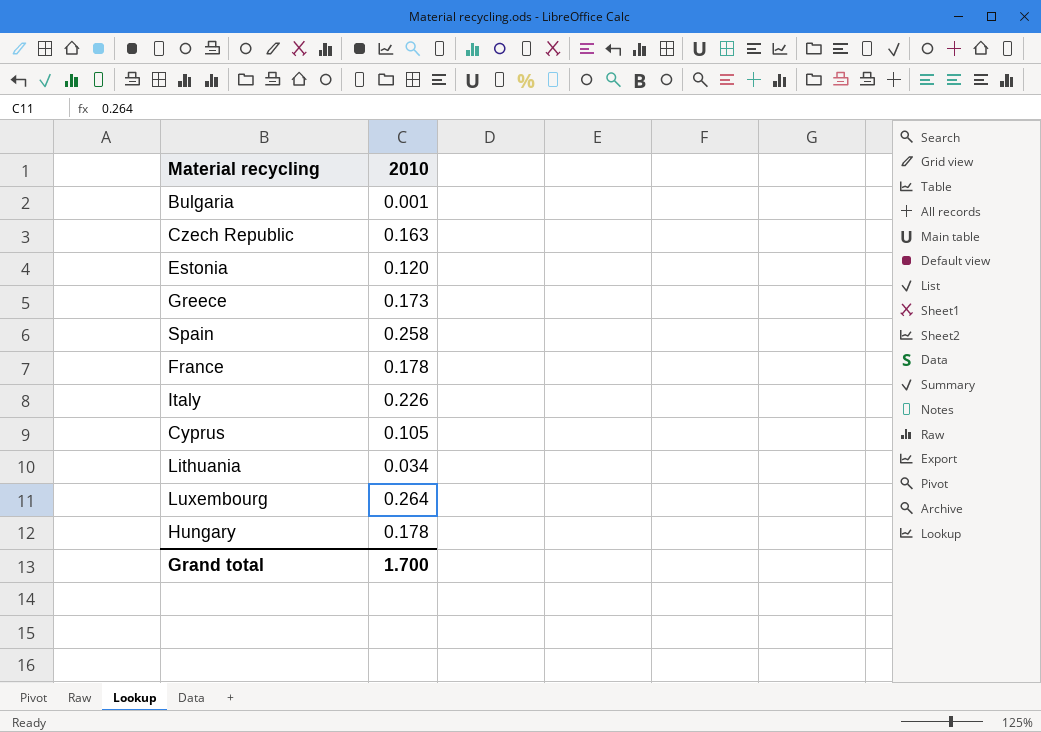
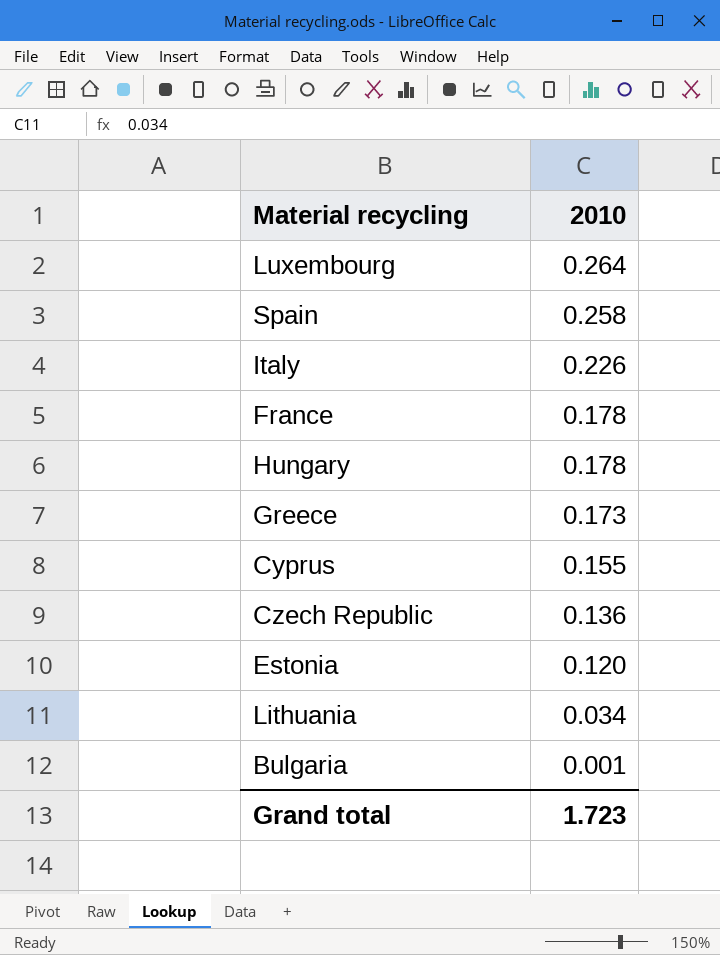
row order: none -> 2010 descending
Cyprus | 2010: 0.105 -> 0.155
Czech Republic | 2010: 0.163 -> 0.136
Grand total | 2010: 1.700 -> 1.723

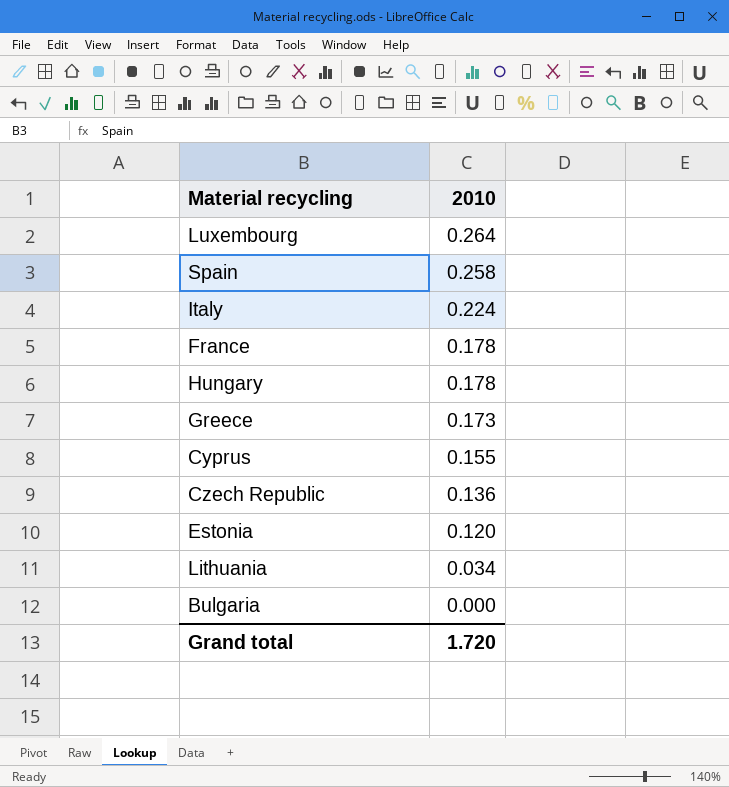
Italy | 2010: 0.226 -> 0.224
Bulgaria | 2010: 0.001 -> 0.000
Grand total | 2010: 1.723 -> 1.720

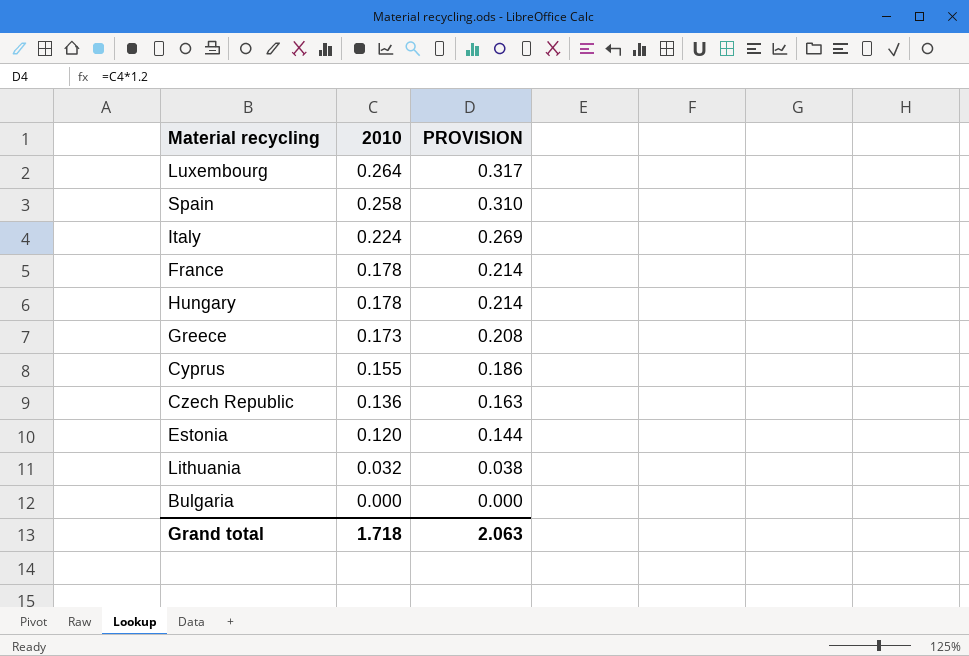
column PROVISION | formula: none -> [2010] * 1.2
Lithuania | 2010: 0.034 -> 0.032
Grand total | 2010: 1.720 -> 1.718

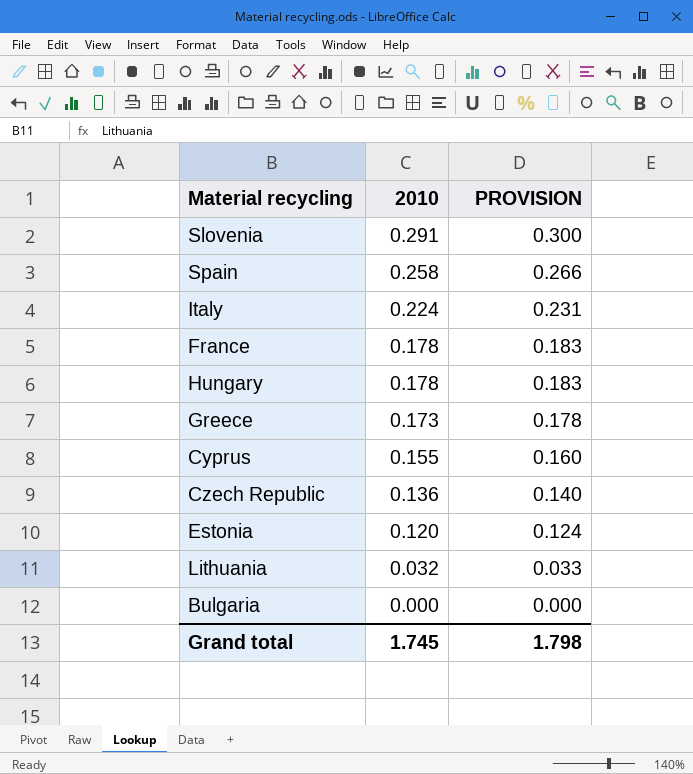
column PROVISION | formula: [2010] * 1.2 -> [2010] * 1.03
row Luxembourg: 0.264 | 0.317 -> none
row Slovenia: none -> 0.291 | 0.300
Grand total | 2010: 1.718 -> 1.745
Grand total | PROVISION: 2.063 -> 1.798

